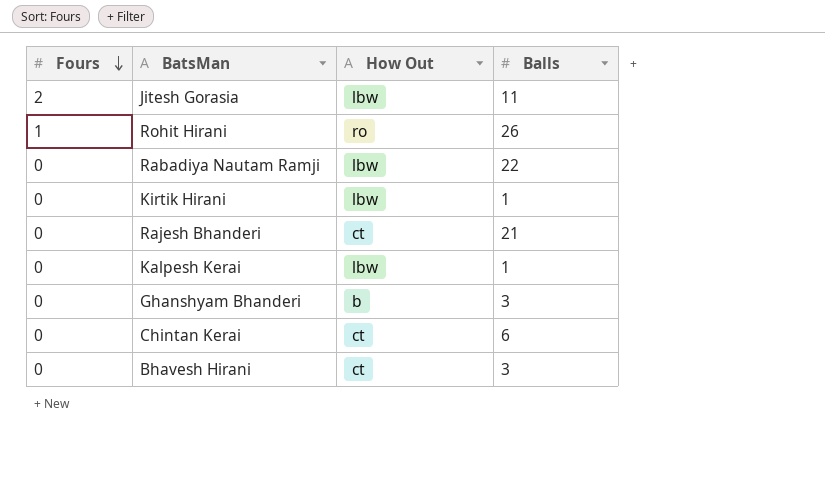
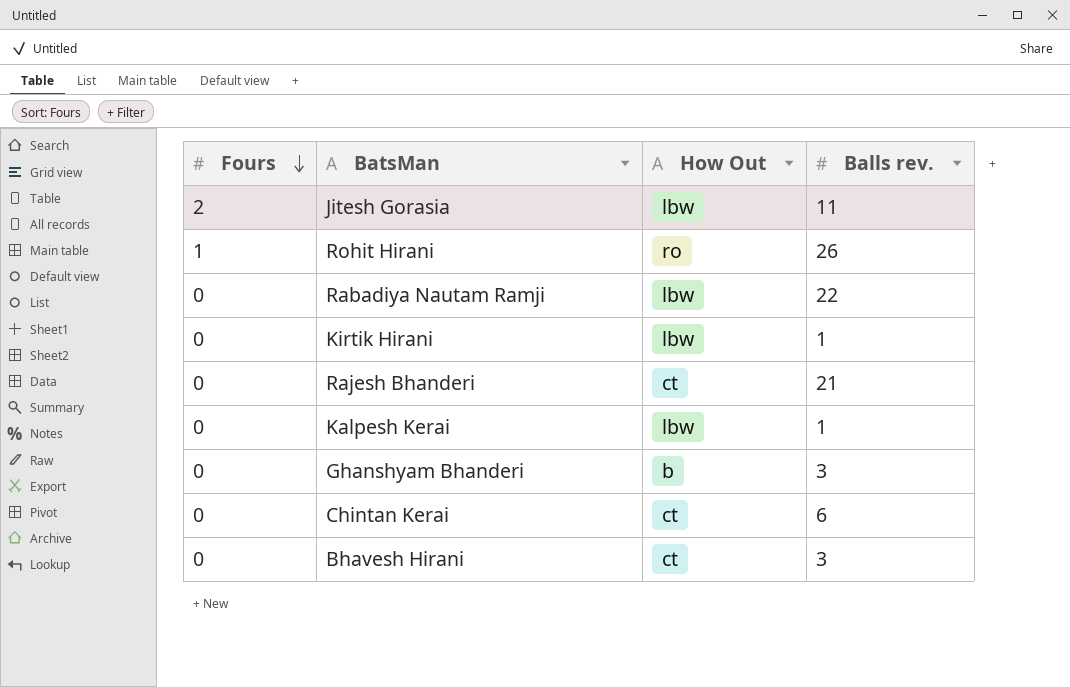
column name: Balls -> Balls rev.

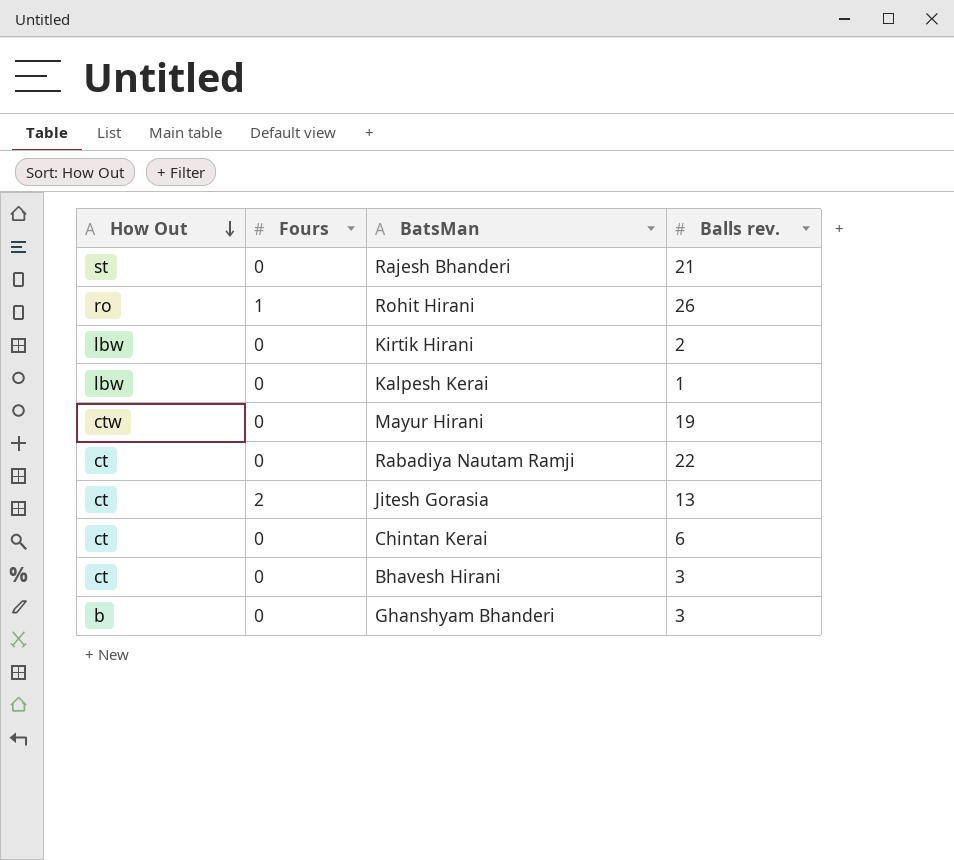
row order: Fours descending -> How Out descending
column How Out | position: 3 -> 1
Rajesh Bhanderi | How Out: ct -> st
Kirtik Hirani | Balls rev.: 1 -> 2
row Mayur Hirani: none -> ctw | 0 | 19
Rabadiya Nautam Ramji | How Out: lbw -> ct
Jitesh Gorasia | How Out: lbw -> ct
Jitesh Gorasia | Balls rev.: 11 -> 13

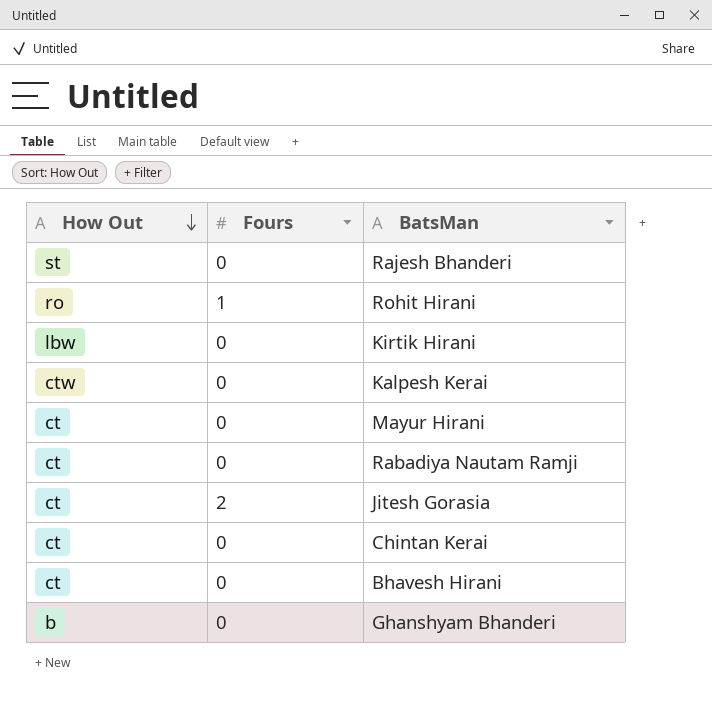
column Balls rev. | position: 4 -> none
Kalpesh Kerai | How Out: lbw -> ctw
Mayur Hirani | How Out: ctw -> ct

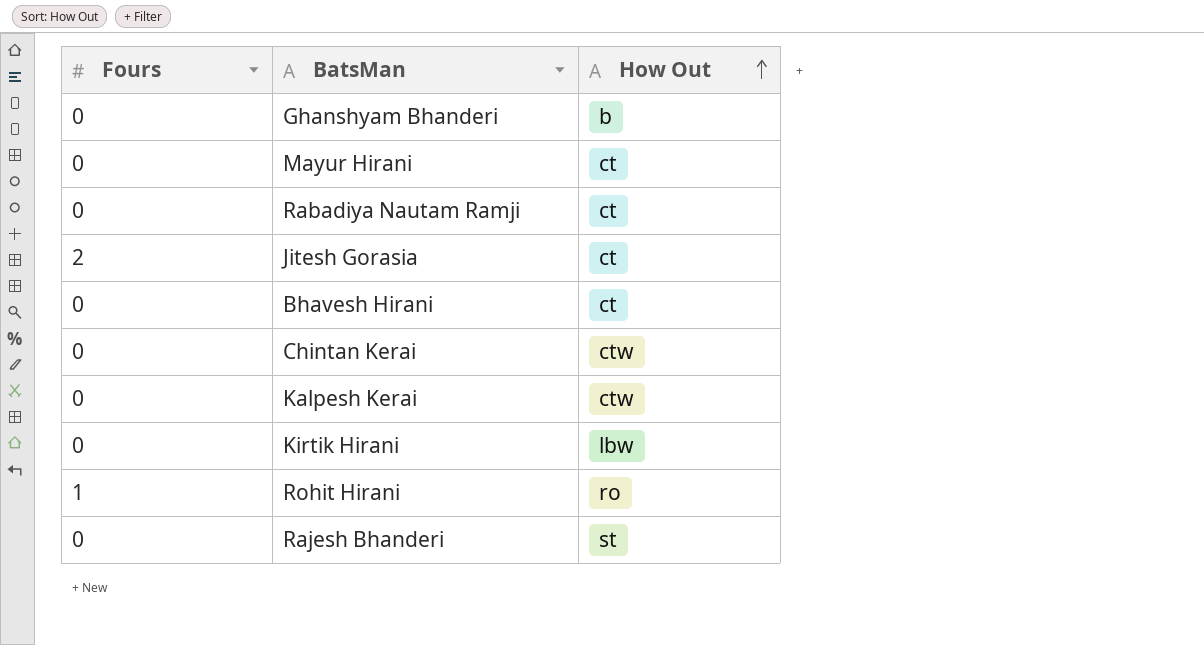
row order: How Out descending -> How Out ascending
column How Out | position: 1 -> 3
Chintan Kerai | How Out: ct -> ctw

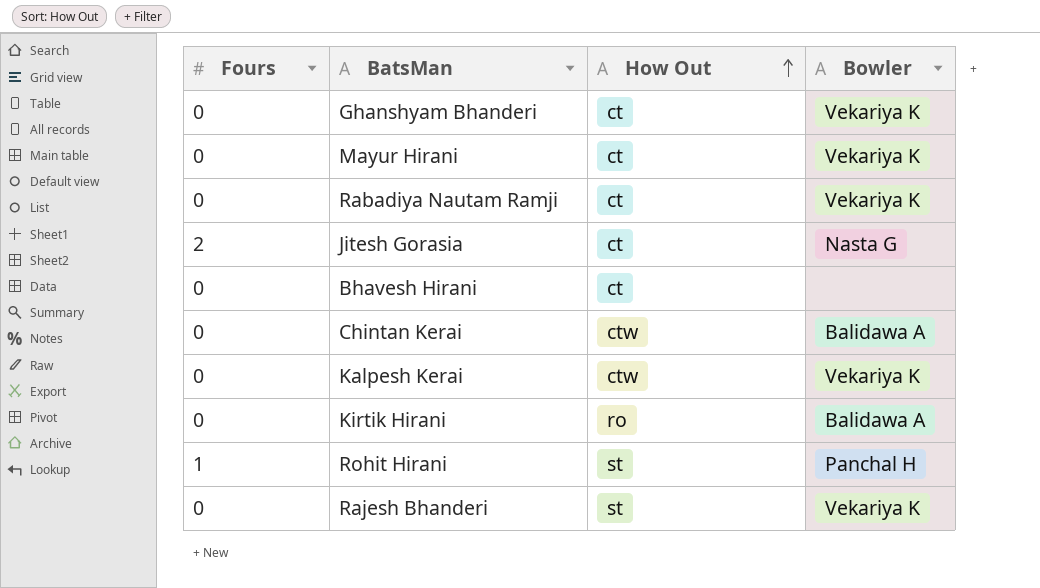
column Bowler | position: none -> 4
Ghanshyam Bhanderi | How Out: b -> ct
Kirtik Hirani | How Out: lbw -> ro
Rohit Hirani | How Out: ro -> st

